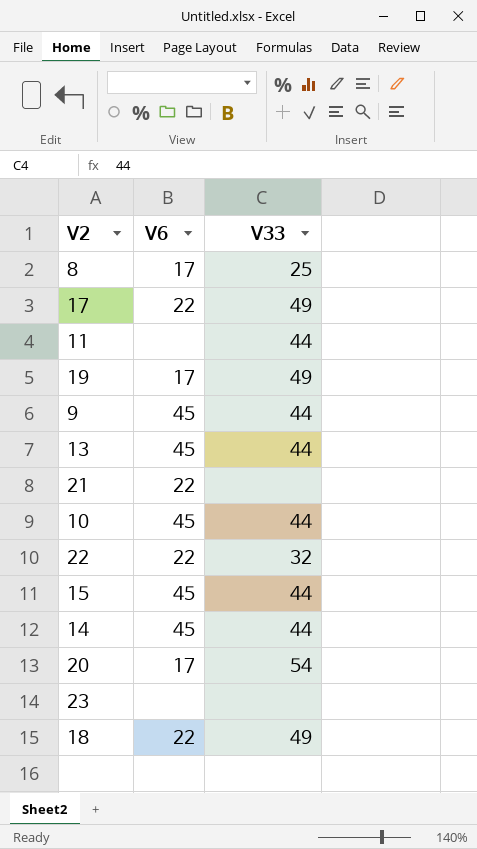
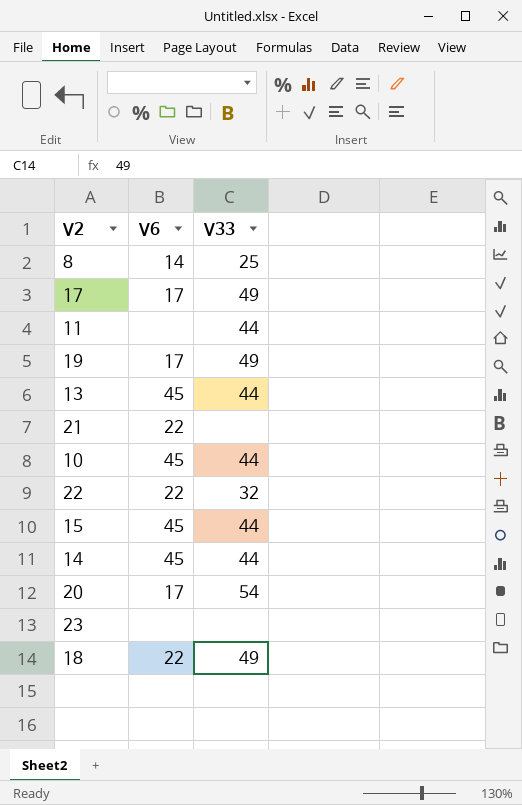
row 9: 45 | 44 -> none
8 | V6: 17 -> 14
17 | V6: 22 -> 17

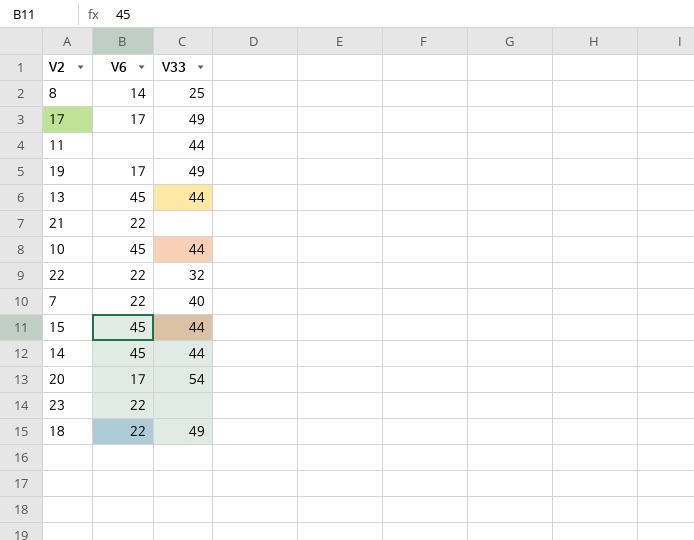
row 7: none -> 22 | 40
23 | V6: none -> 22

